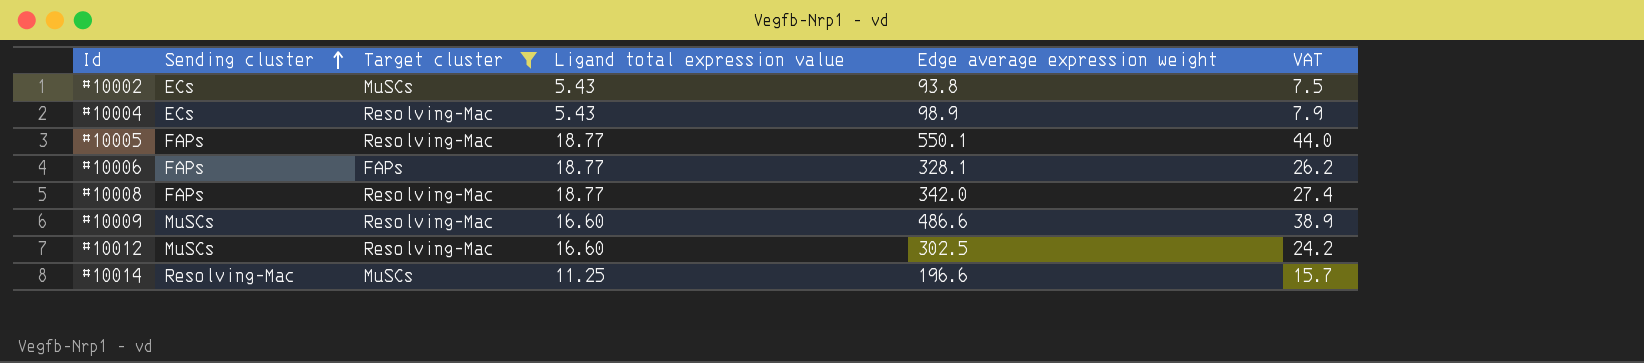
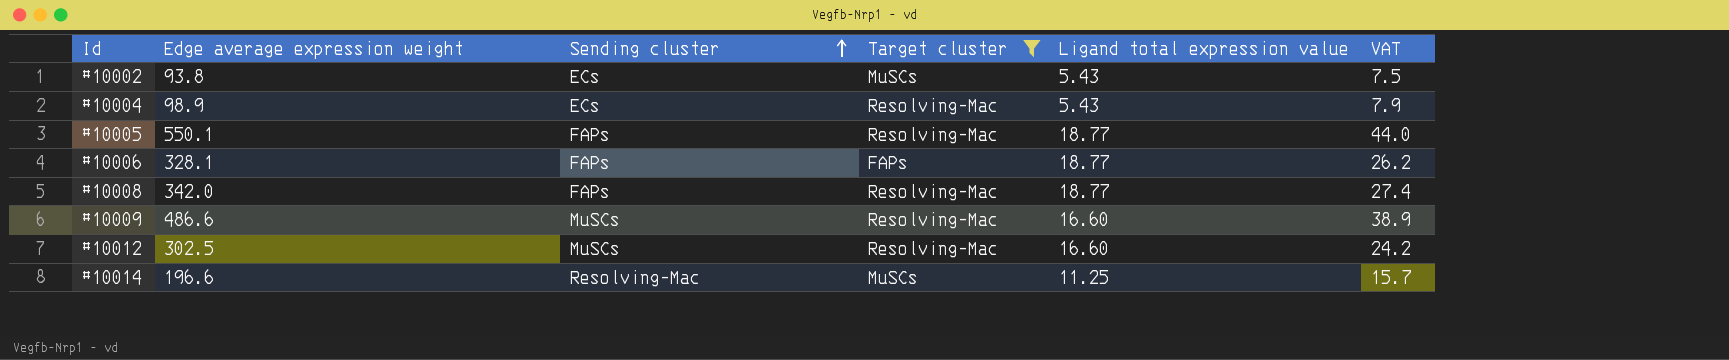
column Edge average expression weight | position: 5 -> 2

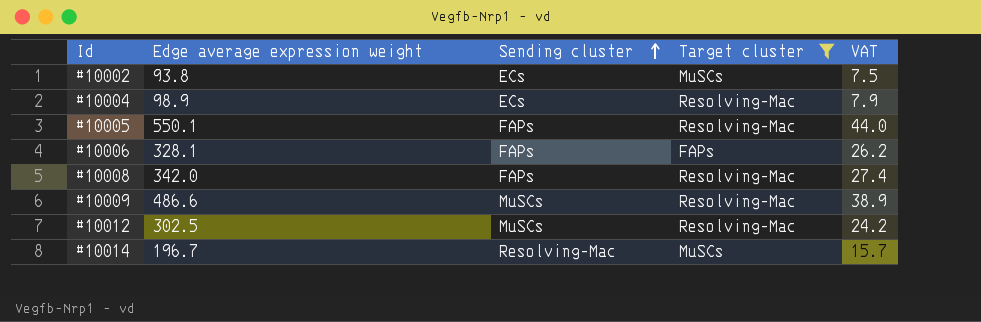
column Ligand total expression value | position: 5 -> none
#10014 | Edge average expression weight: 196.6 -> 196.7

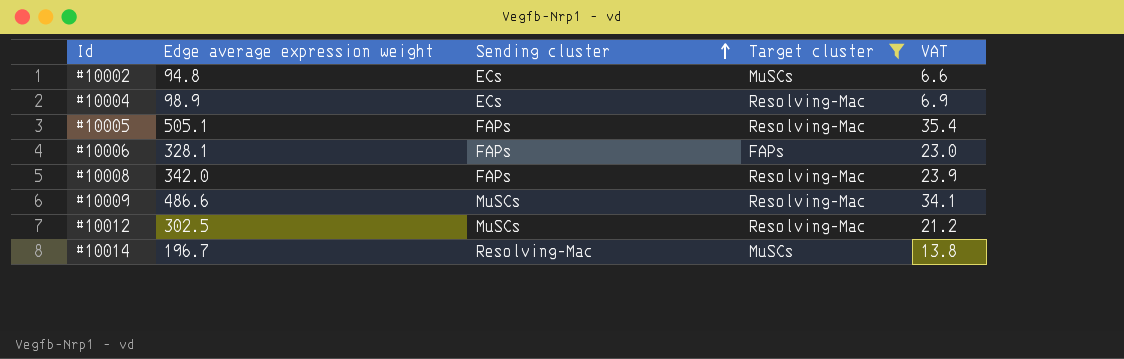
column VAT | formula: [Edge average expression weight] * 0.08 -> [Edge average expression weight] * 0.07
#10002 | Edge average expression weight: 93.8 -> 94.8
#10005 | Edge average expression weight: 550.1 -> 505.1

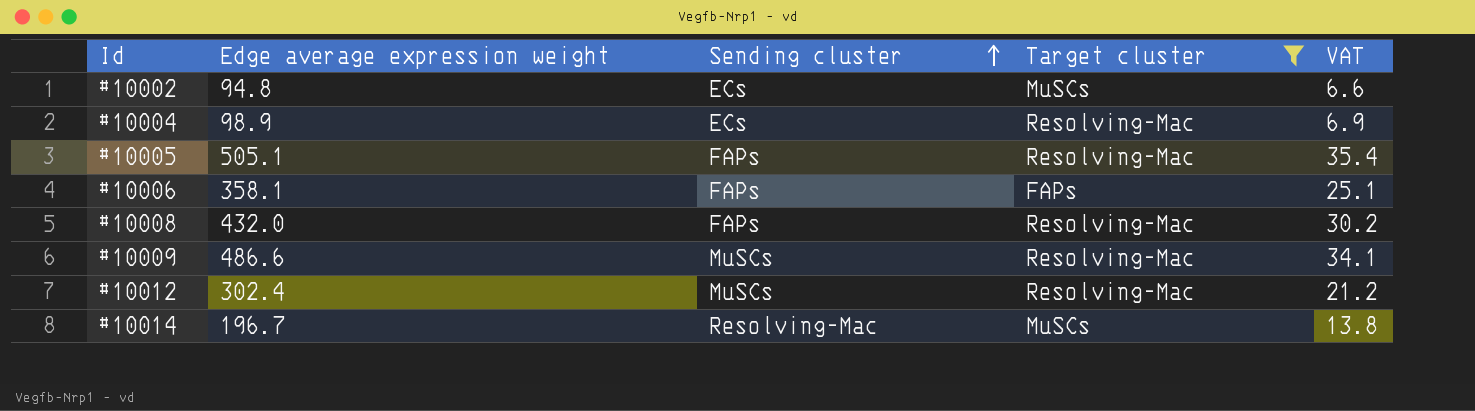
#10006 | Edge average expression weight: 328.1 -> 358.1
#10006 | VAT: 23.0 -> 25.1
#10008 | Edge average expression weight: 342.0 -> 432.0
#10008 | VAT: 23.9 -> 30.2
#10012 | Edge average expression weight: 302.5 -> 302.4

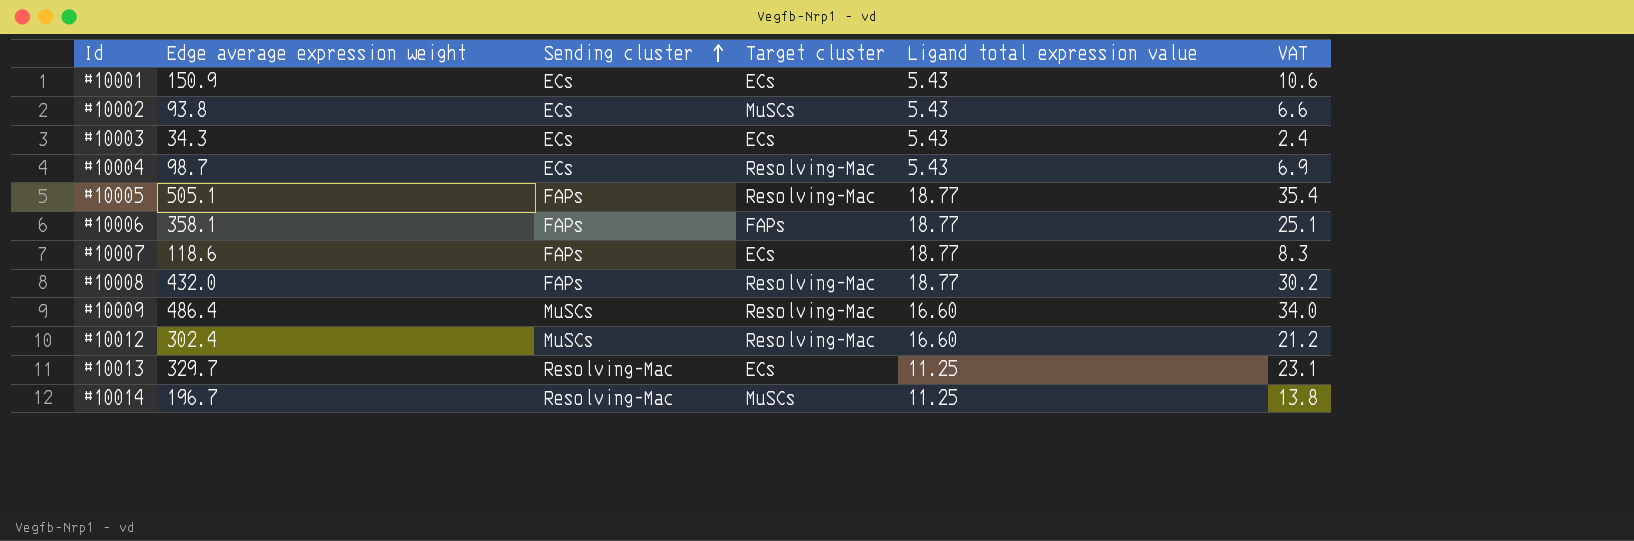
filter: Target cluster != ECs -> none
column Ligand total expression value | position: none -> 5
#10002 | Edge average expression weight: 94.8 -> 93.8
#10004 | Edge average expression weight: 98.9 -> 98.7
#10009 | Edge average expression weight: 486.6 -> 486.4
#10009 | VAT: 34.1 -> 34.0

